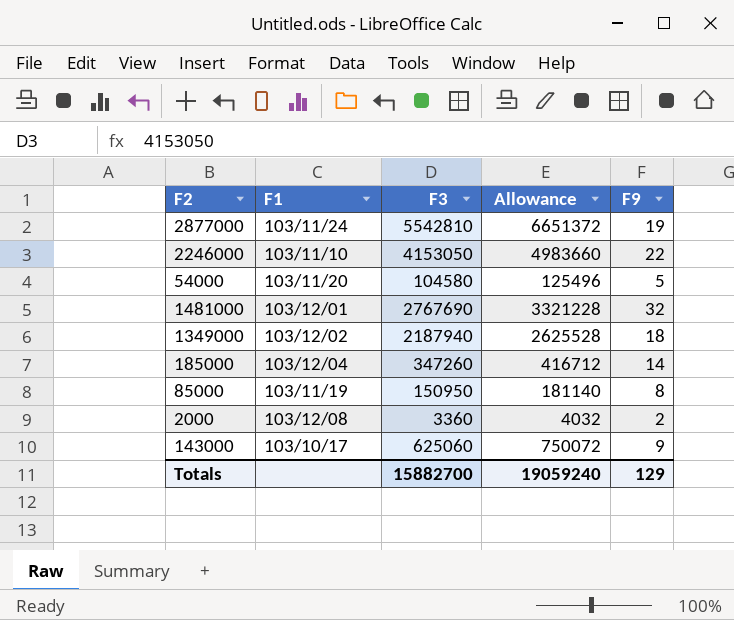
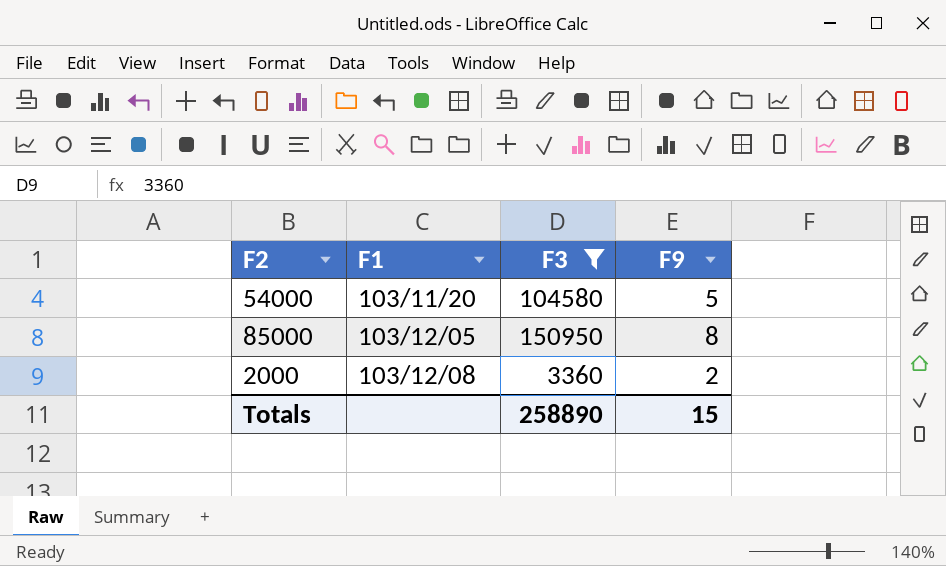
filter: none -> F3 <= 150950
column Allowance | formula: [F3] * 1.2 -> none
85000 | F1: 103/11/19 -> 103/12/05
Totals | F3: 15882700 -> 258890
Totals | F9: 129 -> 15

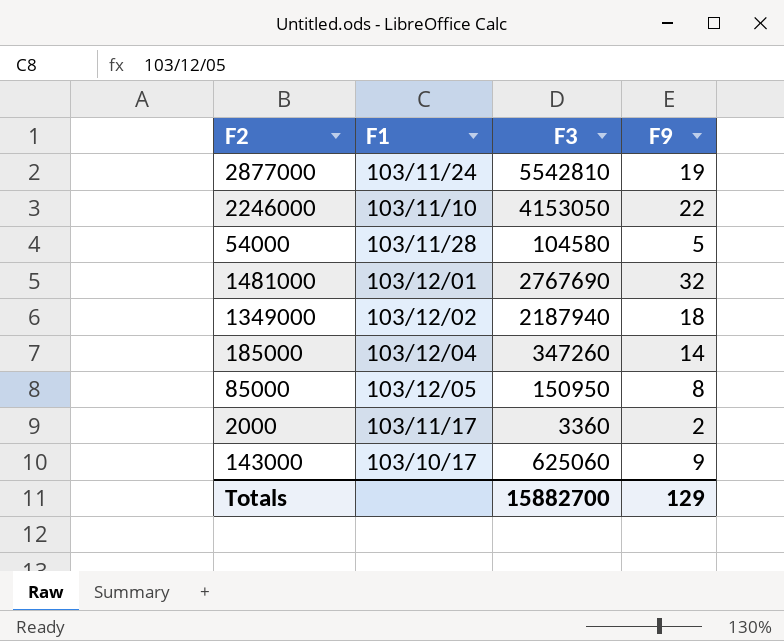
filter: F3 <= 150950 -> none
54000 | F1: 103/11/20 -> 103/11/28
2000 | F1: 103/12/08 -> 103/11/17
Totals | F3: 258890 -> 15882700
Totals | F9: 15 -> 129

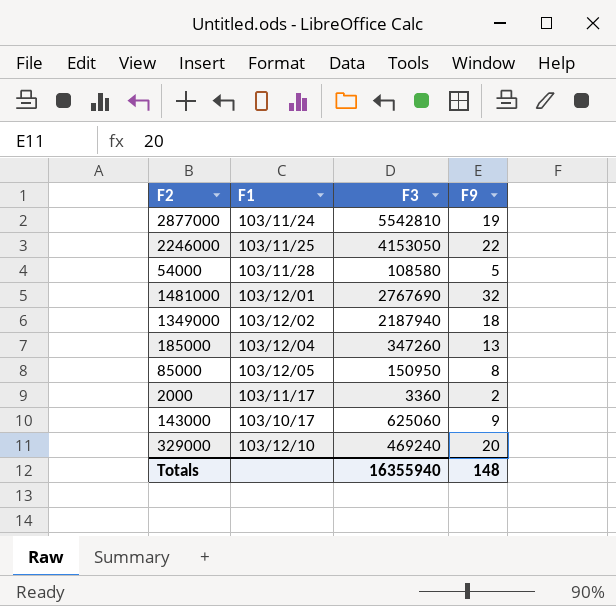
2246000 | F1: 103/11/10 -> 103/11/25
54000 | F3: 104580 -> 108580
185000 | F9: 14 -> 13
row 329000: none -> 103/12/10 | 469240 | 20
Totals | F3: 15882700 -> 16355940
Totals | F9: 129 -> 148

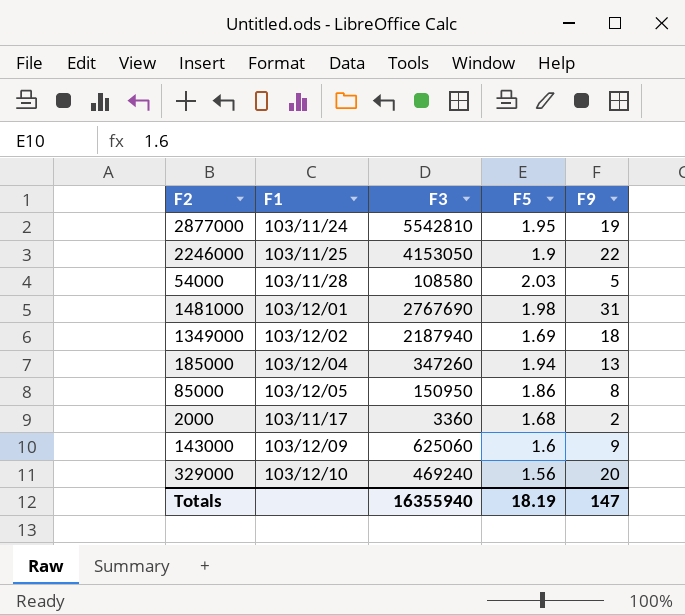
column F5 | position: none -> 4
1481000 | F9: 32 -> 31
143000 | F1: 103/10/17 -> 103/12/09
Totals | F9: 148 -> 147

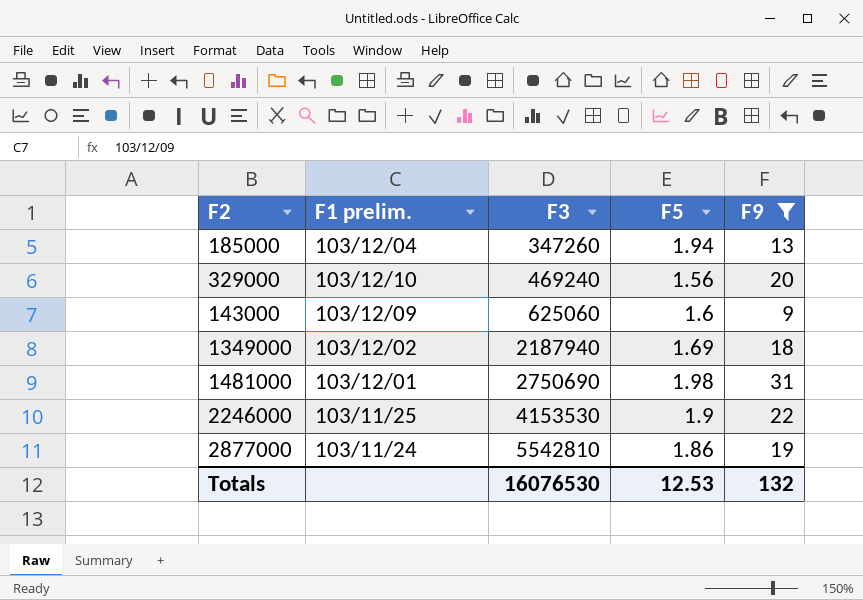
filter: none -> F9 >= 9
row order: none -> F3 ascending
column name: F1 -> F1 prelim.
1481000 | F3: 2767690 -> 2750690
2246000 | F3: 4153050 -> 4153530
2877000 | F5: 1.95 -> 1.86
Totals | F3: 16355940 -> 16076530
Totals | F5: 18.19 -> 12.53
Totals | F9: 147 -> 132

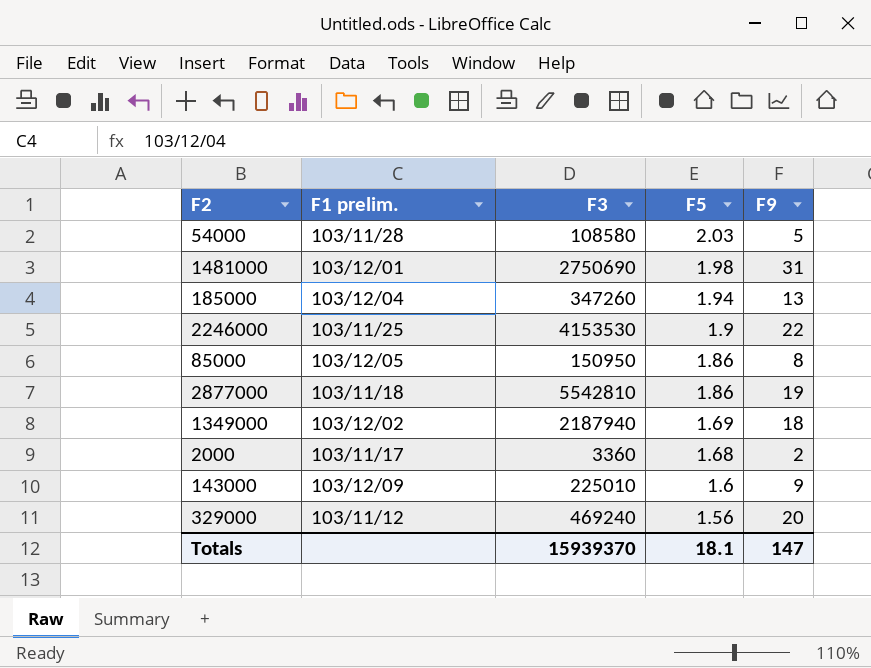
filter: F9 >= 9 -> none
row order: F3 ascending -> F5 descending
2877000 | F1 prelim.: 103/11/24 -> 103/11/18
143000 | F3: 625060 -> 225010
329000 | F1 prelim.: 103/12/10 -> 103/11/12
Totals | F3: 16076530 -> 15939370
Totals | F5: 12.53 -> 18.1
Totals | F9: 132 -> 147

